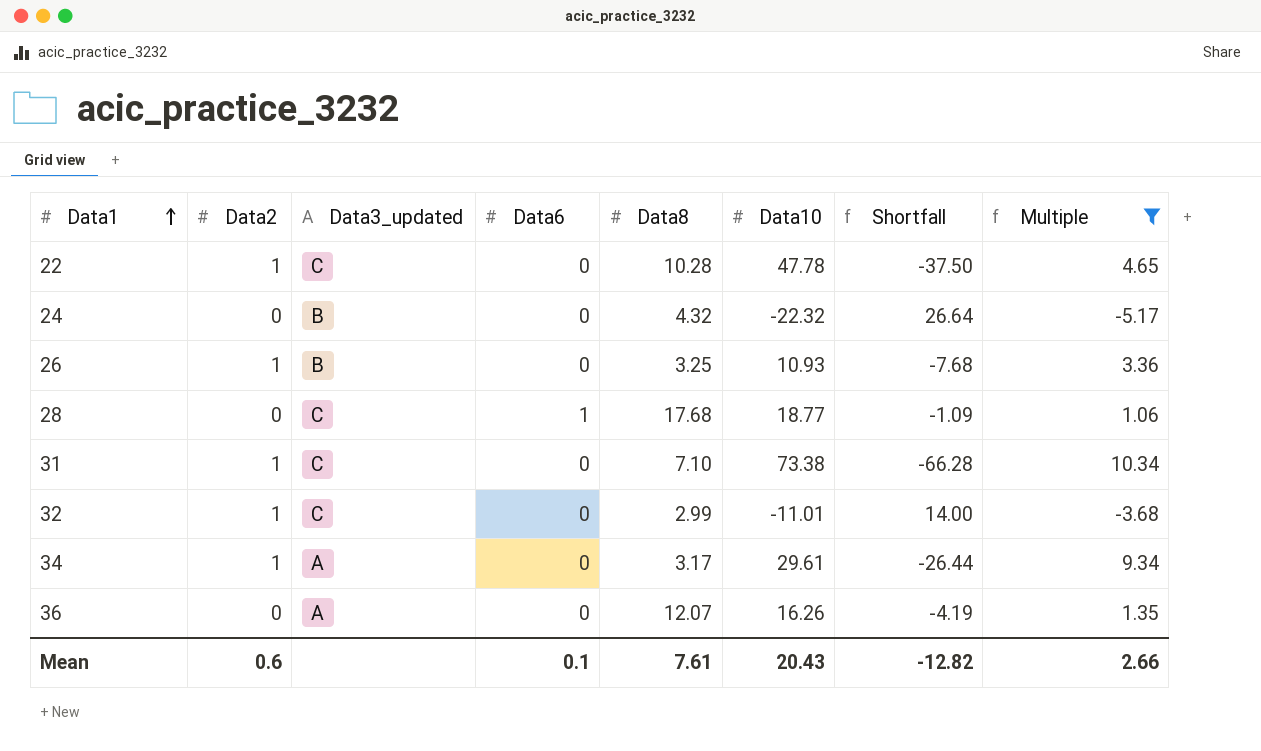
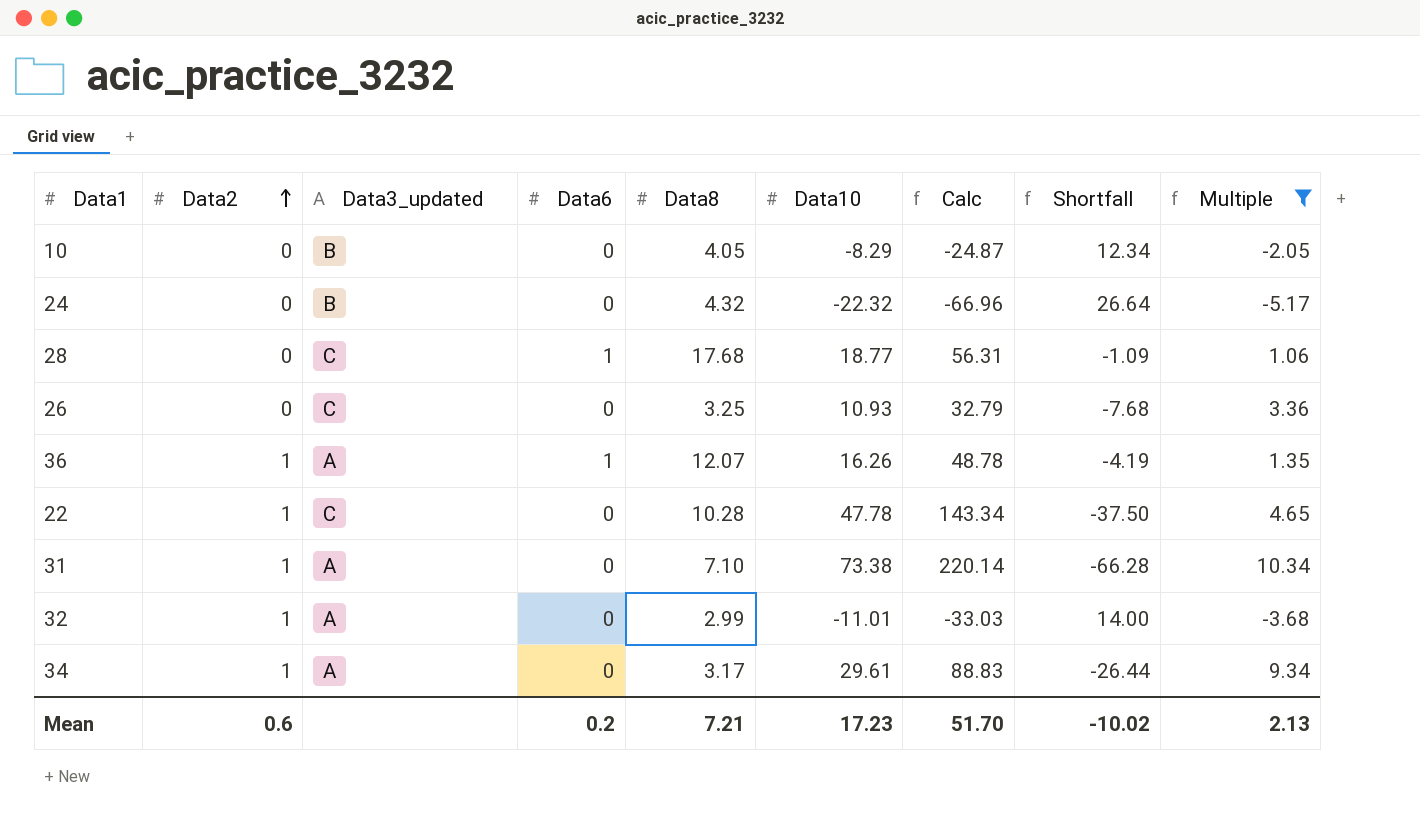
row order: Data1 ascending -> Data2 ascending
column Calc | formula: none -> [Data10] * 3
row 10: none -> 0 | B | 0 | 4.05 | -8.29 | -24.87 | 12.34 | -2.05
26 | Data2: 1 -> 0
26 | Data3_updated: B -> C
36 | Data2: 0 -> 1
36 | Data6: 0 -> 1
31 | Data3_updated: C -> A
32 | Data3_updated: C -> A
Mean | Data6: 0.1 -> 0.2
Mean | Data8: 7.61 -> 7.21
Mean | Data10: 20.43 -> 17.23
Mean | Shortfall: -12.82 -> -10.02
Mean | Multiple: 2.66 -> 2.13

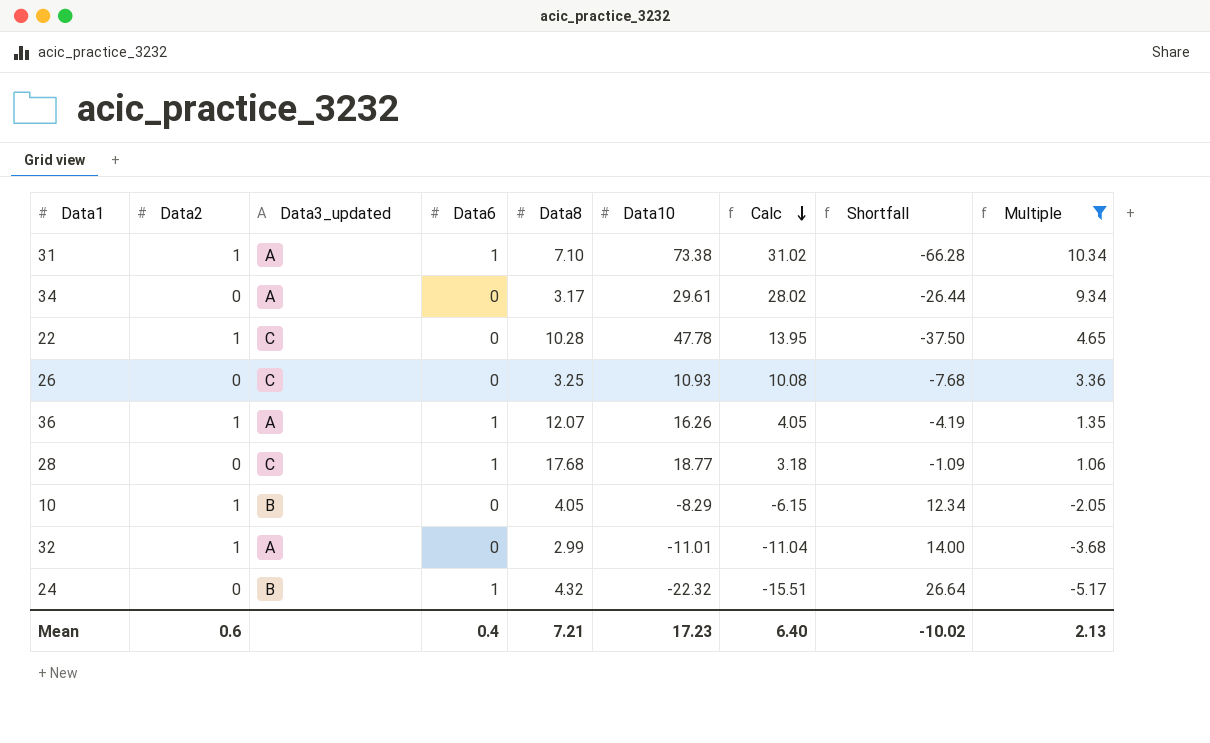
row order: Data2 ascending -> Calc descending
column Calc | formula: [Data10] * 3 -> [Multiple] * 3
31 | Data6: 0 -> 1
34 | Data2: 1 -> 0
10 | Data2: 0 -> 1
24 | Data6: 0 -> 1
Mean | Data6: 0.2 -> 0.4
Mean | Calc: 51.70 -> 6.40

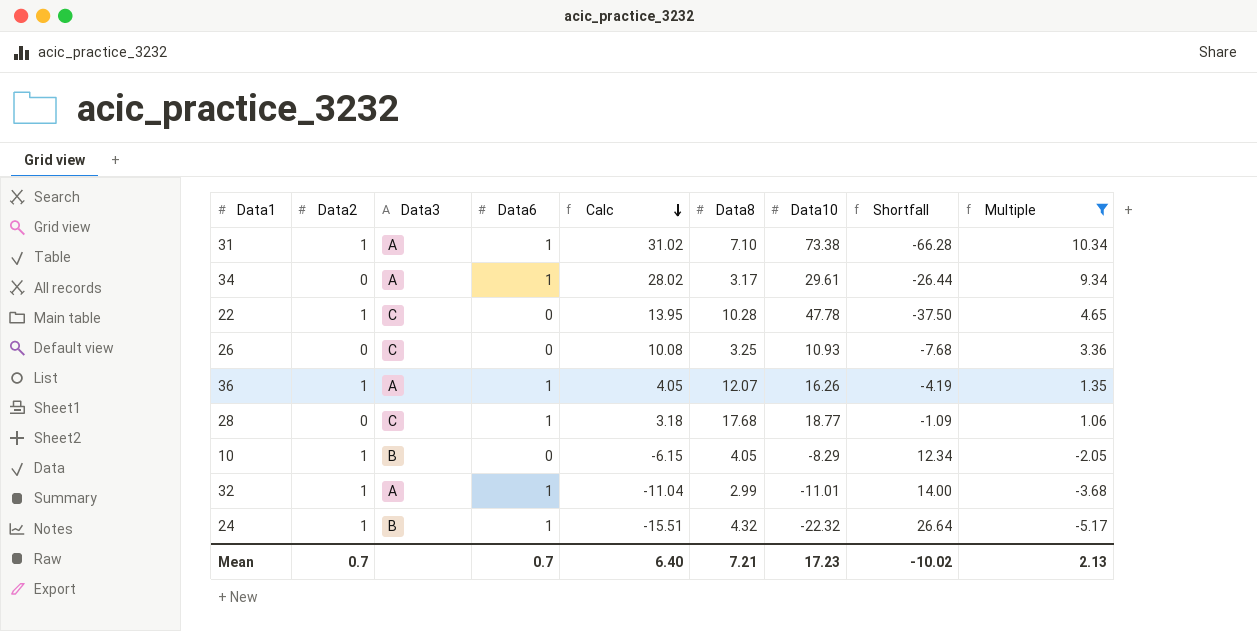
column name: Data3_updated -> Data3
column Calc | position: 7 -> 5
34 | Data6: 0 -> 1
32 | Data6: 0 -> 1
24 | Data2: 0 -> 1
Mean | Data2: 0.6 -> 0.7
Mean | Data6: 0.4 -> 0.7

